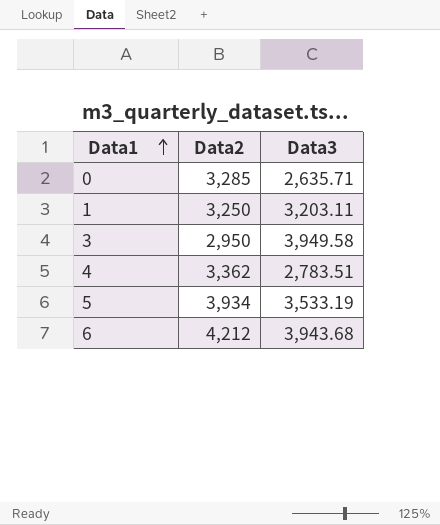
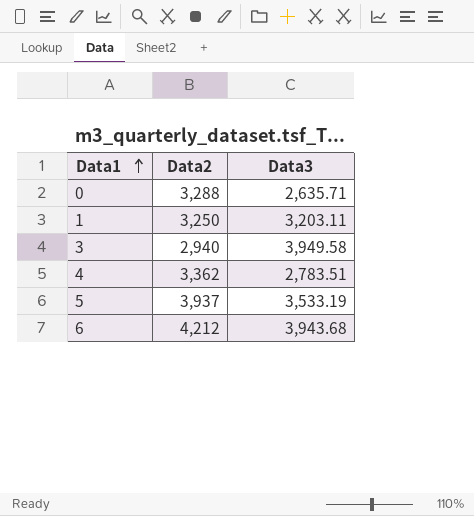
0 | Data2: 3,285 -> 3,288
3 | Data2: 2,950 -> 2,940
5 | Data2: 3,934 -> 3,937

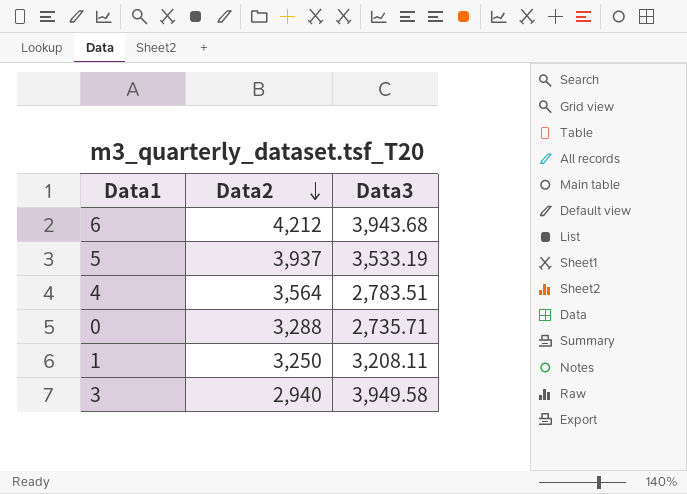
row order: Data1 ascending -> Data2 descending
4 | Data2: 3,362 -> 3,564
0 | Data3: 2,635.71 -> 2,735.71
1 | Data3: 3,203.11 -> 3,208.11

